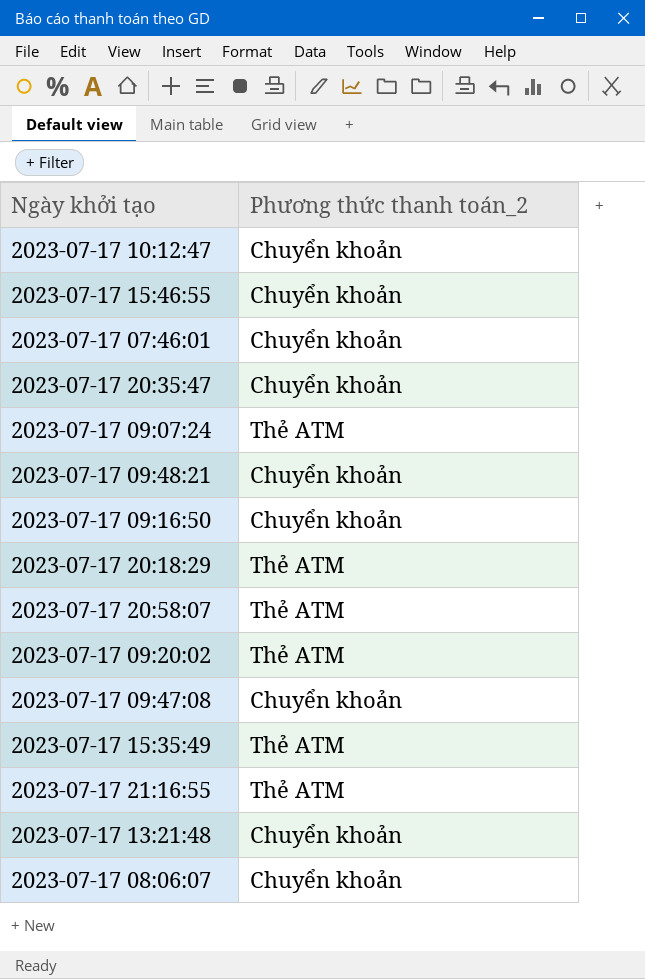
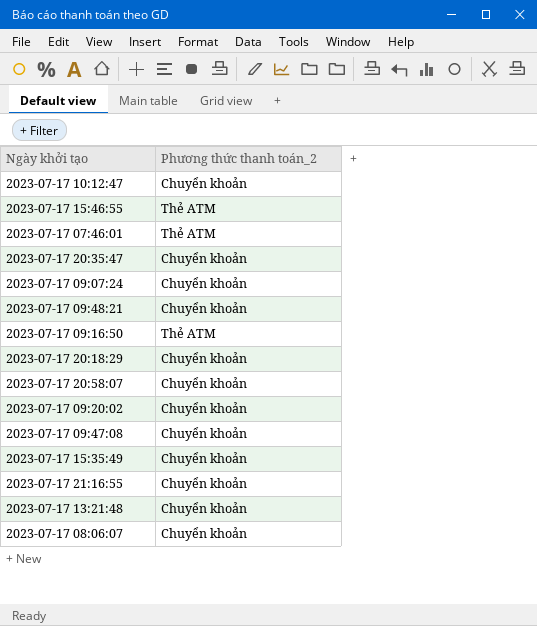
2023-07-17 15:46:55 | Phương thức thanh toán_2: Chuyển khoản -> Thẻ ATM
2023-07-17 07:46:01 | Phương thức thanh toán_2: Chuyển khoản -> Thẻ ATM
2023-07-17 09:07:24 | Phương thức thanh toán_2: Thẻ ATM -> Chuyển khoản
2023-07-17 09:16:50 | Phương thức thanh toán_2: Chuyển khoản -> Thẻ ATM
2023-07-17 20:18:29 | Phương thức thanh toán_2: Thẻ ATM -> Chuyển khoản
2023-07-17 20:58:07 | Phương thức thanh toán_2: Thẻ ATM -> Chuyển khoản
2023-07-17 09:20:02 | Phương thức thanh toán_2: Thẻ ATM -> Chuyển khoản
2023-07-17 15:35:49 | Phương thức thanh toán_2: Thẻ ATM -> Chuyển khoản
2023-07-17 21:16:55 | Phương thức thanh toán_2: Thẻ ATM -> Chuyển khoản

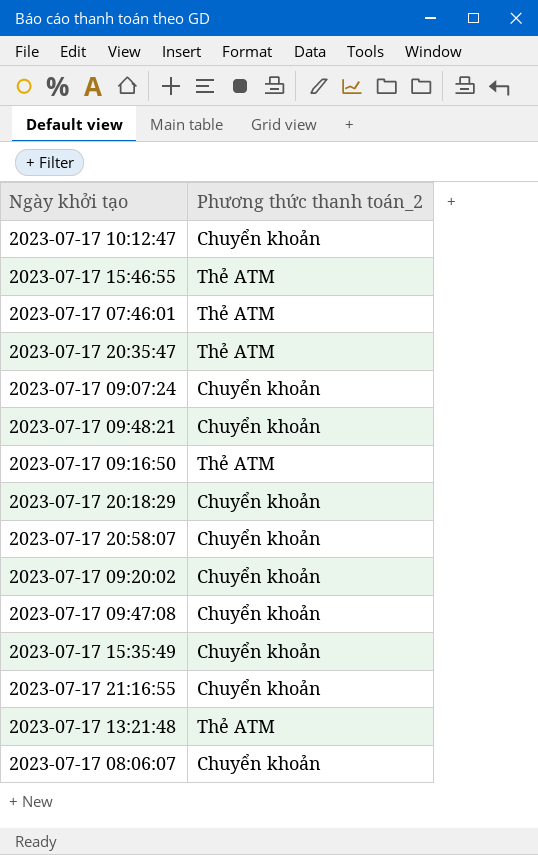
2023-07-17 20:35:47 | Phương thức thanh toán_2: Chuyển khoản -> Thẻ ATM
2023-07-17 13:21:48 | Phương thức thanh toán_2: Chuyển khoản -> Thẻ ATM

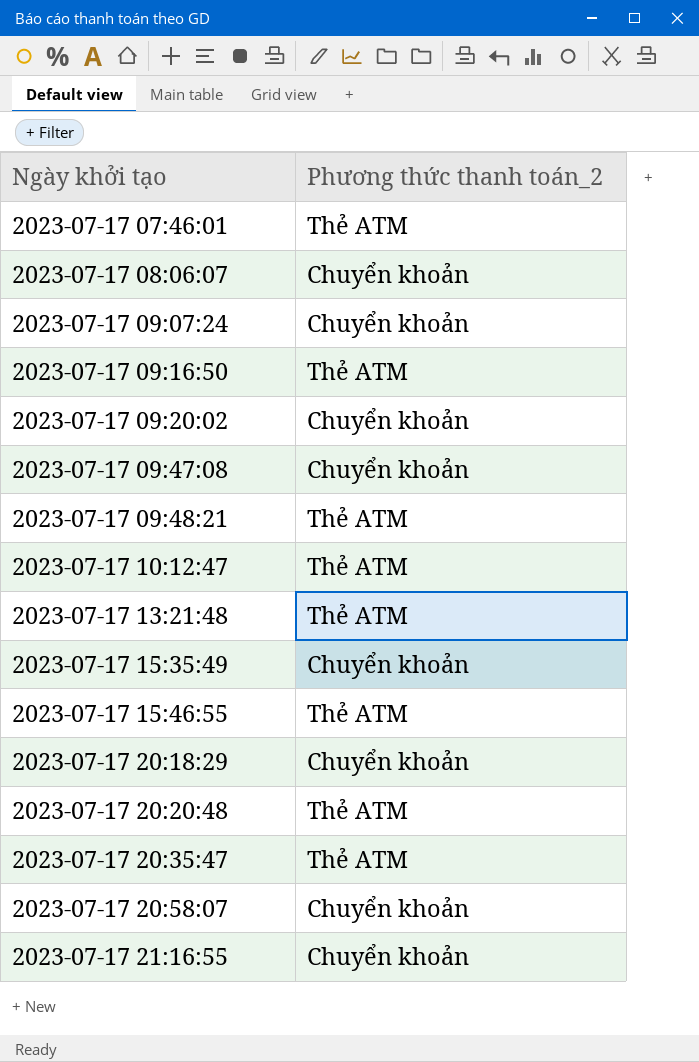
row order: none -> Ngày khởi tạo ascending
2023-07-17 09:48:21 | Phương thức thanh toán_2: Chuyển khoản -> Thẻ ATM
2023-07-17 10:12:47 | Phương thức thanh toán_2: Chuyển khoản -> Thẻ ATM
row 2023-07-17 20:20:48: none -> Thẻ ATM

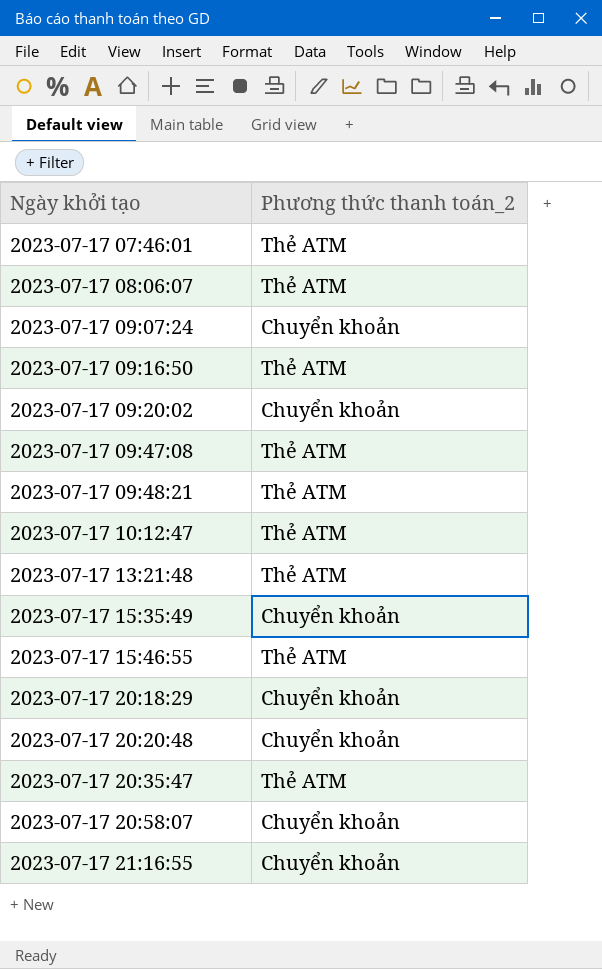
2023-07-17 08:06:07 | Phương thức thanh toán_2: Chuyển khoản -> Thẻ ATM
2023-07-17 09:47:08 | Phương thức thanh toán_2: Chuyển khoản -> Thẻ ATM
2023-07-17 20:20:48 | Phương thức thanh toán_2: Thẻ ATM -> Chuyển khoản

